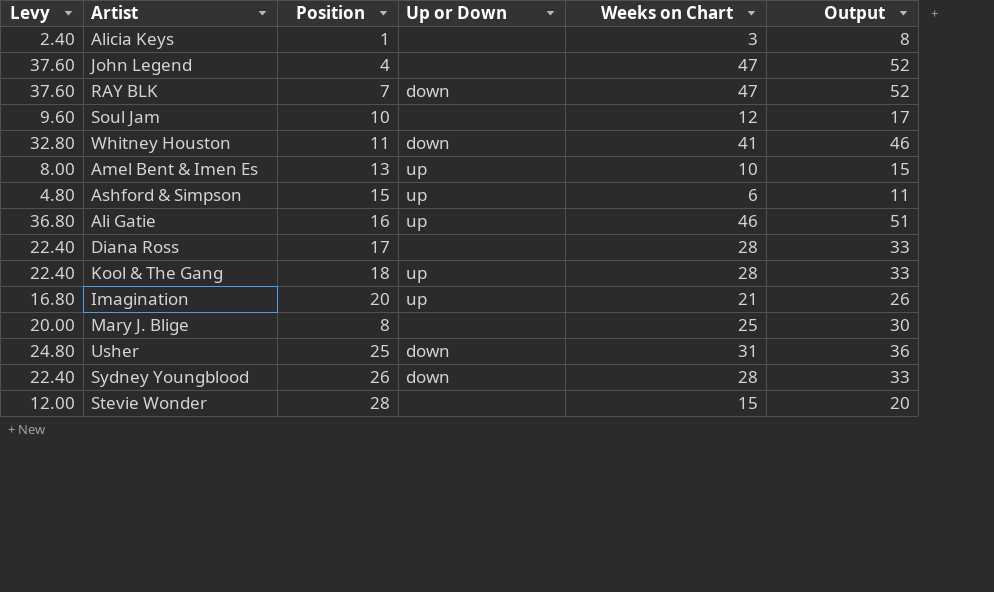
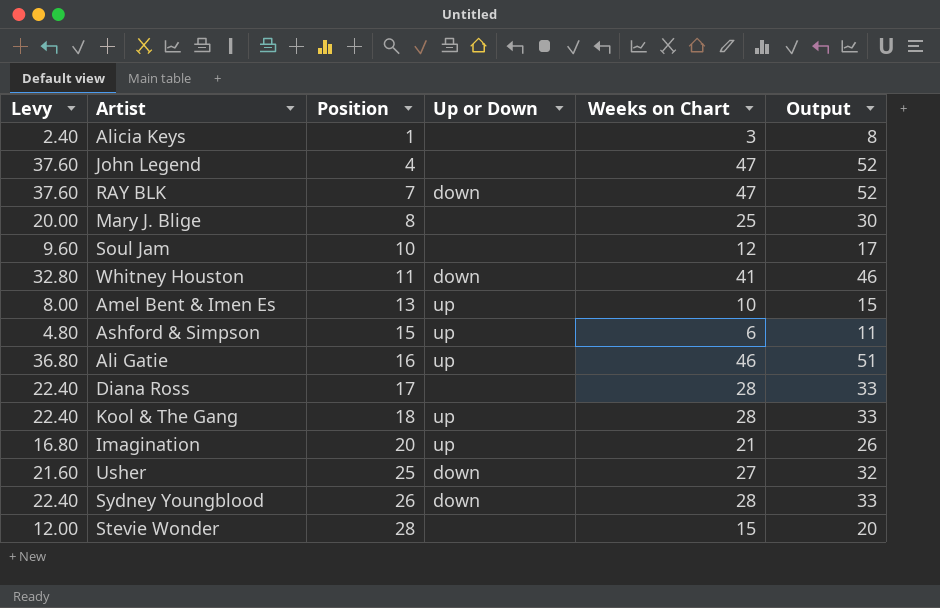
row order: none -> Position ascending
Usher | Levy: 24.80 -> 21.60
Usher | Weeks on Chart: 31 -> 27
Usher | Output: 36 -> 32

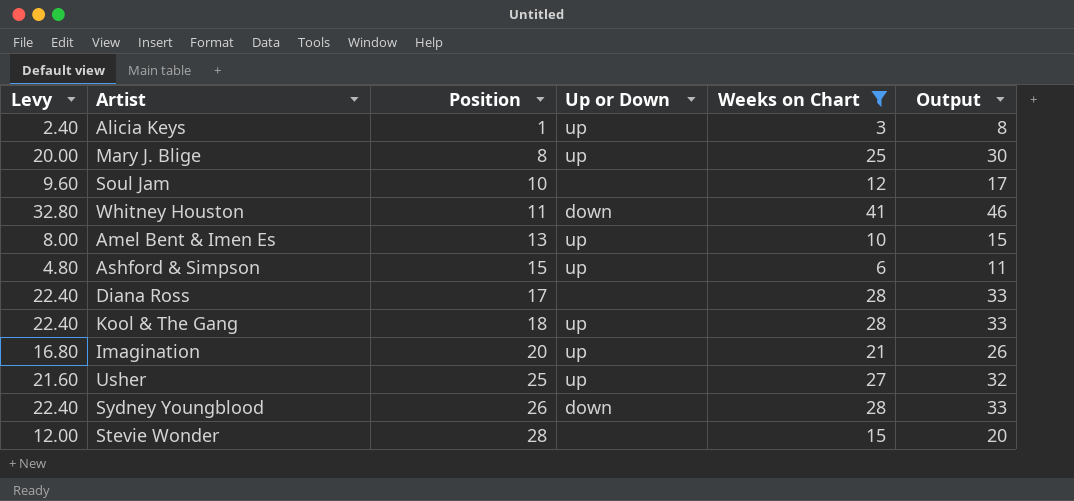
filter: none -> Weeks on Chart <= 41
Alicia Keys | Up or Down: none -> up
Mary J. Blige | Up or Down: none -> up
Usher | Up or Down: down -> up

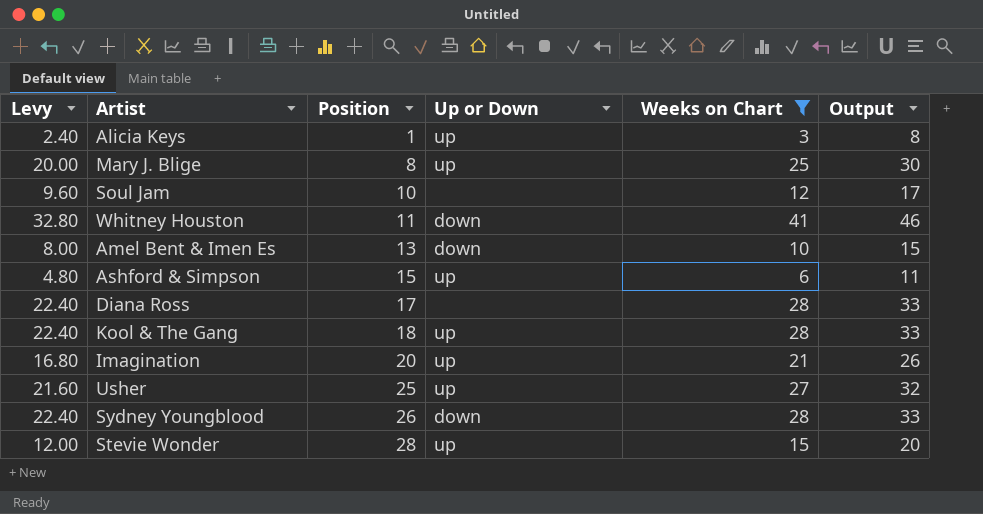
Amel Bent & Imen Es | Up or Down: up -> down
Stevie Wonder | Up or Down: none -> up

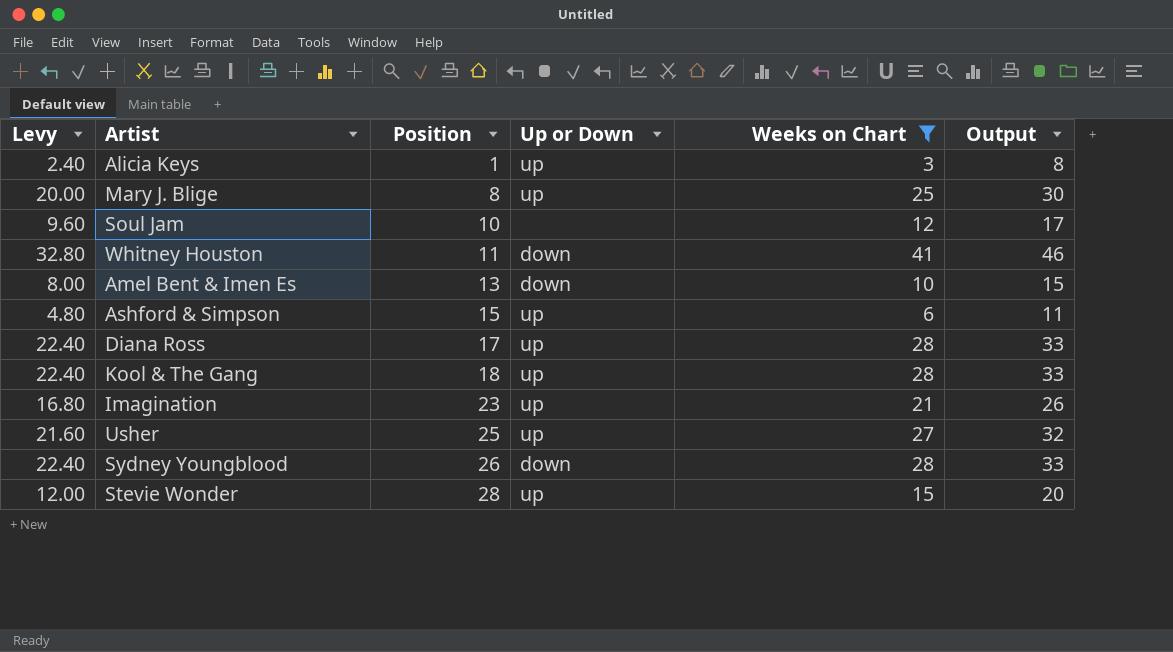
Diana Ross | Up or Down: none -> up
Imagination | Position: 20 -> 23

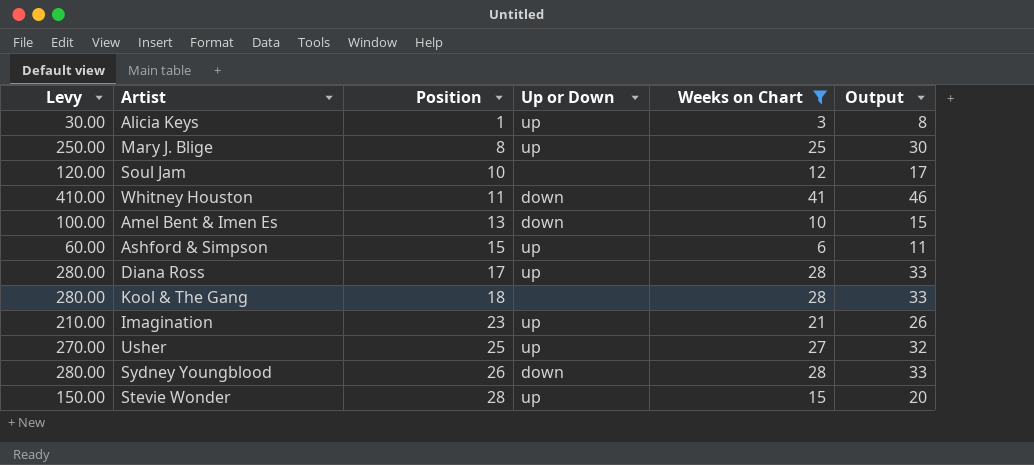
column Levy | formula: [Weeks on Chart] * 0.8 -> [Weeks on Chart] * 10
Kool & The Gang | Up or Down: up -> none

